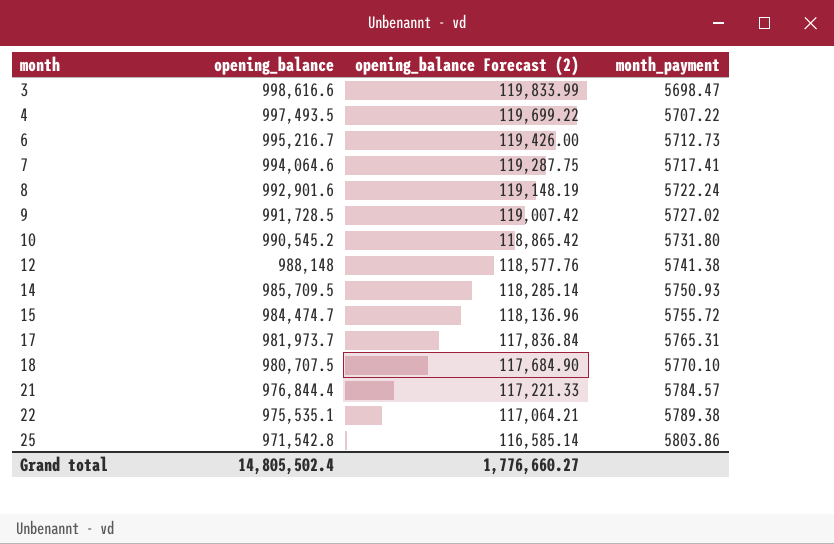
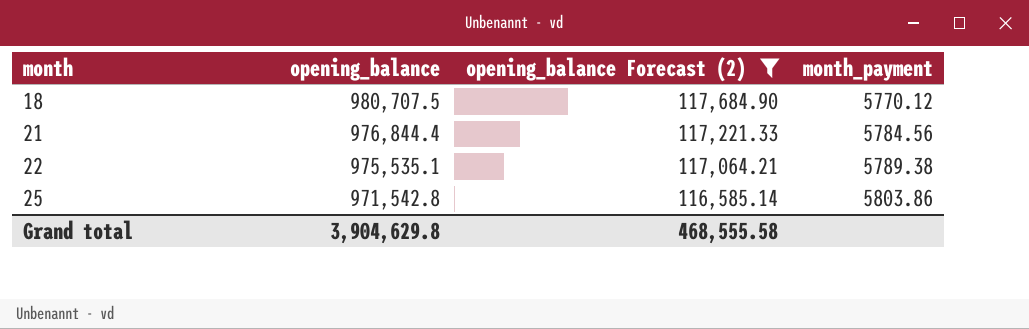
filter: none -> opening_balance Forecast (2) <= 117,684.90
18 | month_payment: 5770.10 -> 5770.12
21 | month_payment: 5784.57 -> 5784.56
Grand total | opening_balance: 14,805,502.4 -> 3,904,629.8
Grand total | opening_balance Forecast (2): 1,776,660.27 -> 468,555.58

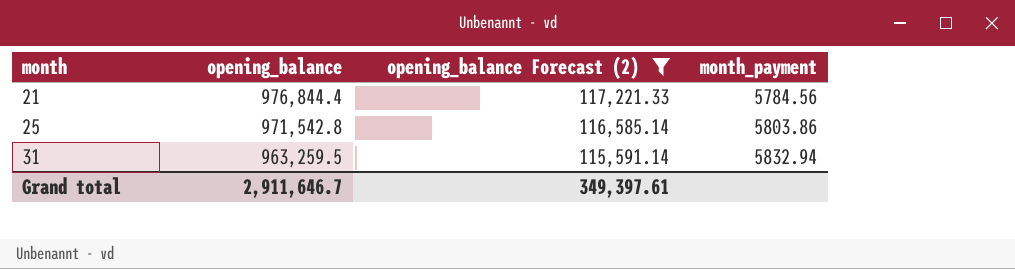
row 18: 980,707.5 | 117,684.90 | 5770.12 -> none
row 22: 975,535.1 | 117,064.21 | 5789.38 -> none
row 31: none -> 963,259.5 | 115,591.14 | 5832.94
Grand total | opening_balance: 3,904,629.8 -> 2,911,646.7
Grand total | opening_balance Forecast (2): 468,555.58 -> 349,397.61

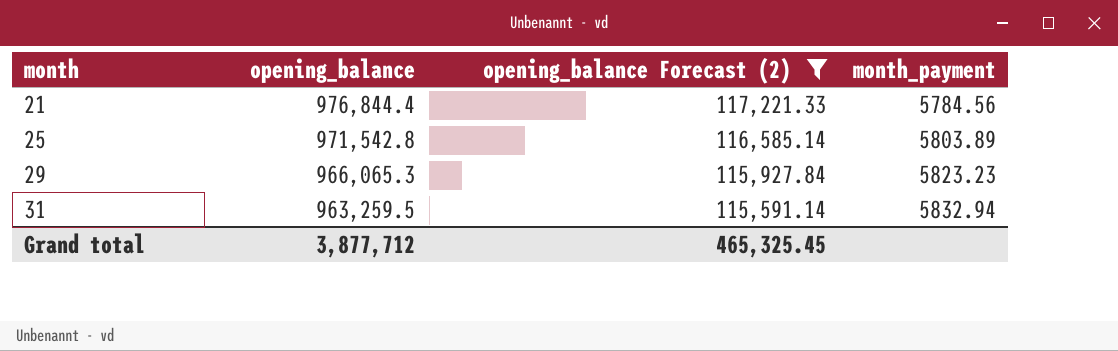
25 | month_payment: 5803.86 -> 5803.89
row 29: none -> 966,065.3 | 115,927.84 | 5823.23
Grand total | opening_balance: 2,911,646.7 -> 3,877,712
Grand total | opening_balance Forecast (2): 349,397.61 -> 465,325.45

